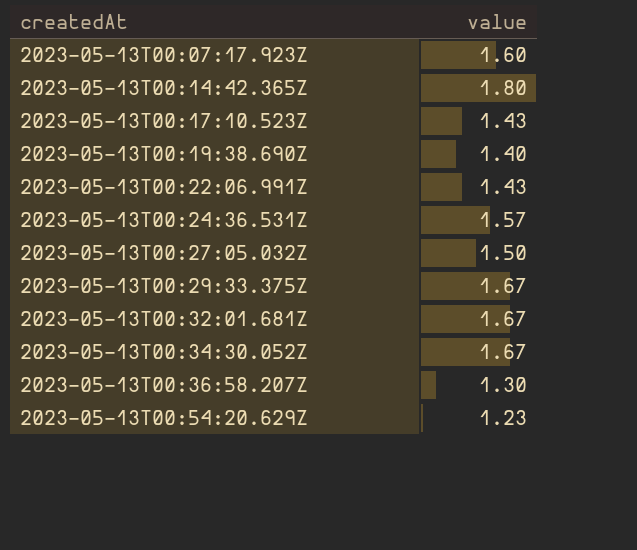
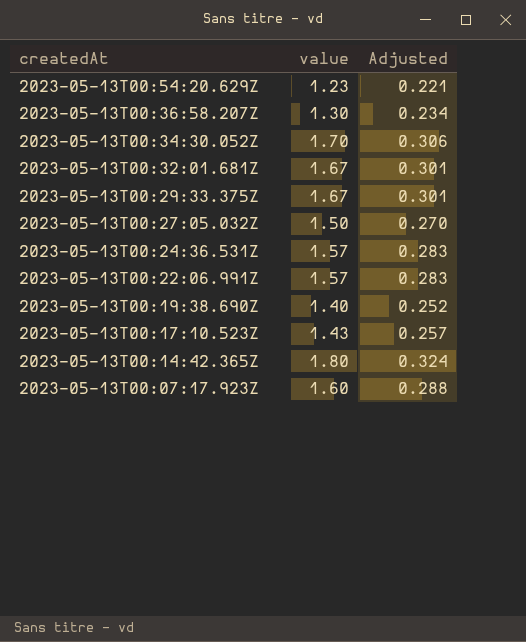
row order: createdAt ascending -> createdAt descending
column Adjusted | formula: none -> [value] * 0.18
2023-05-13T00:34:30.052Z | value: 1.67 -> 1.70
2023-05-13T00:22:06.991Z | value: 1.43 -> 1.57

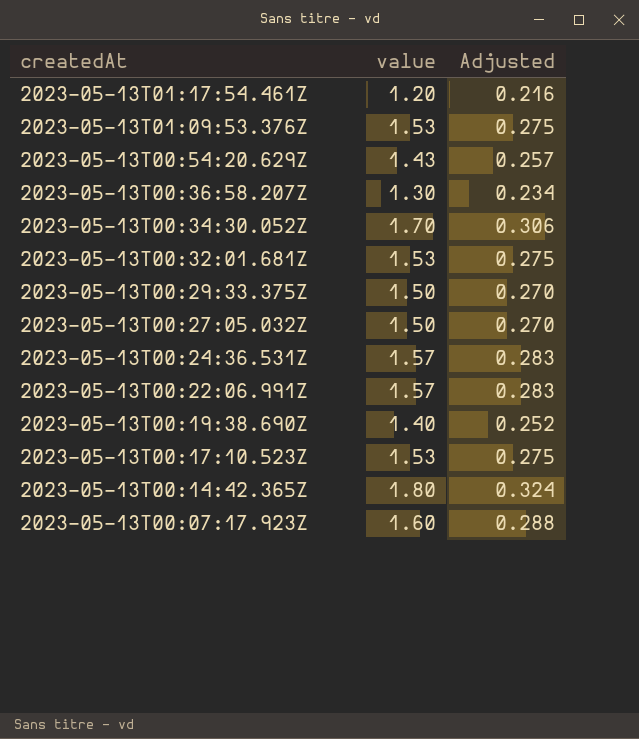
row 2023-05-13T01:17:54.461Z: none -> 1.20 | 0.216
row 2023-05-13T01:09:53.376Z: none -> 1.53 | 0.275
2023-05-13T00:54:20.629Z | value: 1.23 -> 1.43
2023-05-13T00:54:20.629Z | Adjusted: 0.221 -> 0.257
2023-05-13T00:32:01.681Z | value: 1.67 -> 1.53
2023-05-13T00:32:01.681Z | Adjusted: 0.301 -> 0.275
2023-05-13T00:29:33.375Z | value: 1.67 -> 1.50
2023-05-13T00:29:33.375Z | Adjusted: 0.301 -> 0.270
2023-05-13T00:17:10.523Z | value: 1.43 -> 1.53
2023-05-13T00:17:10.523Z | Adjusted: 0.257 -> 0.275

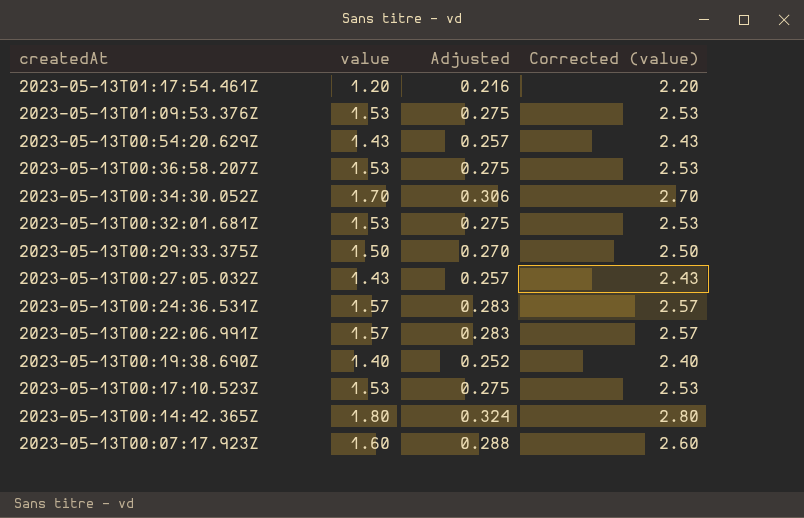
column Corrected (value) | formula: none -> [value] + 1
2023-05-13T00:36:58.207Z | value: 1.30 -> 1.53
2023-05-13T00:36:58.207Z | Adjusted: 0.234 -> 0.275
2023-05-13T00:27:05.032Z | value: 1.50 -> 1.43
2023-05-13T00:27:05.032Z | Adjusted: 0.270 -> 0.257

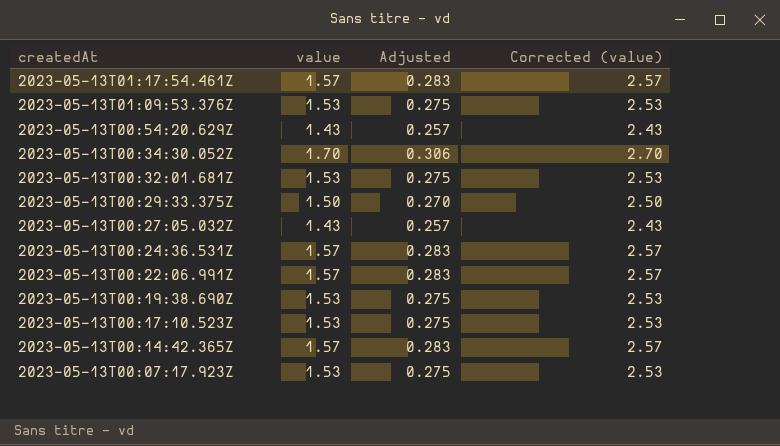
row 2023-05-13T00:36:58.207Z: 1.53 | 0.275 | 2.53 -> none
2023-05-13T01:17:54.461Z | value: 1.20 -> 1.57
2023-05-13T01:17:54.461Z | Adjusted: 0.216 -> 0.283
2023-05-13T01:17:54.461Z | Corrected (value): 2.20 -> 2.57
2023-05-13T00:19:38.690Z | value: 1.40 -> 1.53
2023-05-13T00:19:38.690Z | Adjusted: 0.252 -> 0.275
2023-05-13T00:19:38.690Z | Corrected (value): 2.40 -> 2.53
2023-05-13T00:14:42.365Z | value: 1.80 -> 1.57
2023-05-13T00:14:42.365Z | Adjusted: 0.324 -> 0.283
2023-05-13T00:14:42.365Z | Corrected (value): 2.80 -> 2.57
2023-05-13T00:07:17.923Z | value: 1.60 -> 1.53
2023-05-13T00:07:17.923Z | Adjusted: 0.288 -> 0.275
2023-05-13T00:07:17.923Z | Corrected (value): 2.60 -> 2.53

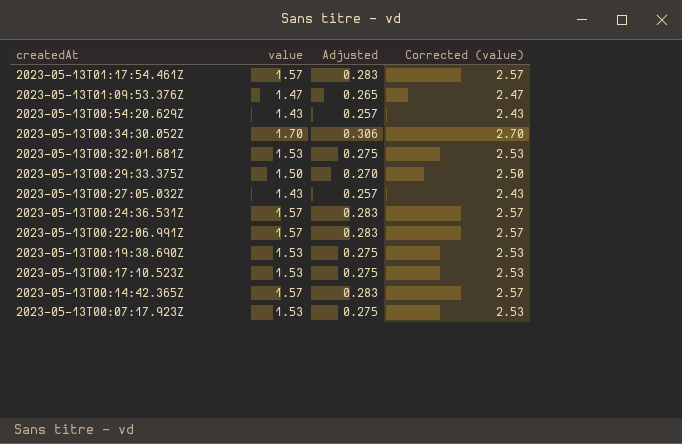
2023-05-13T01:09:53.376Z | value: 1.53 -> 1.47
2023-05-13T01:09:53.376Z | Adjusted: 0.275 -> 0.265
2023-05-13T01:09:53.376Z | Corrected (value): 2.53 -> 2.47

